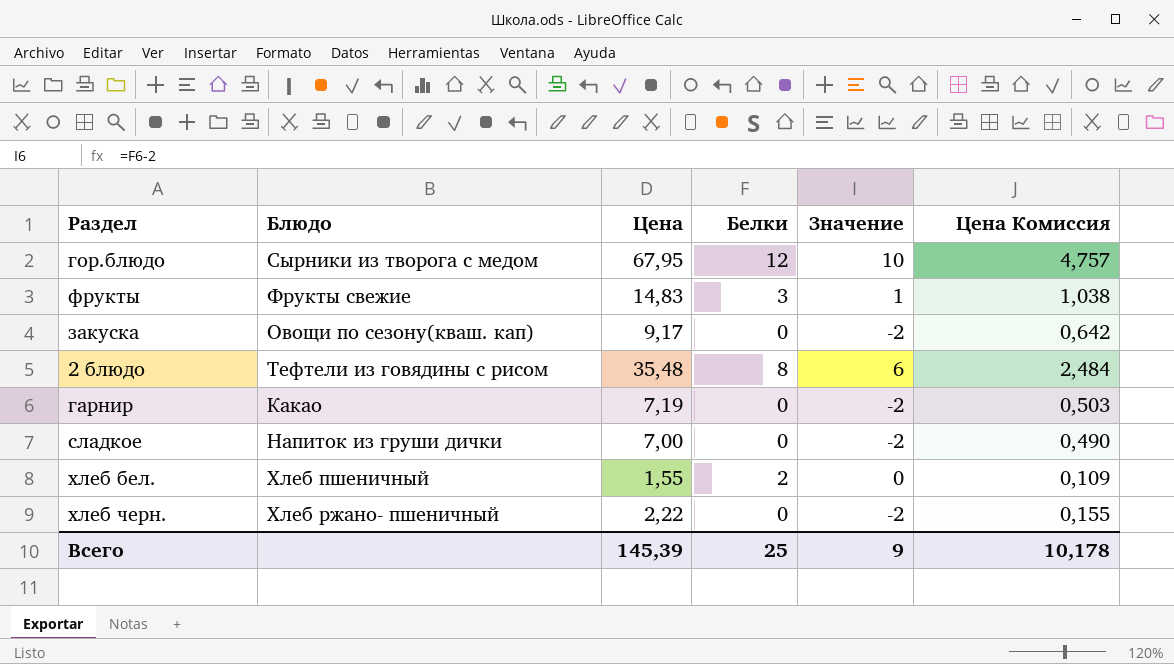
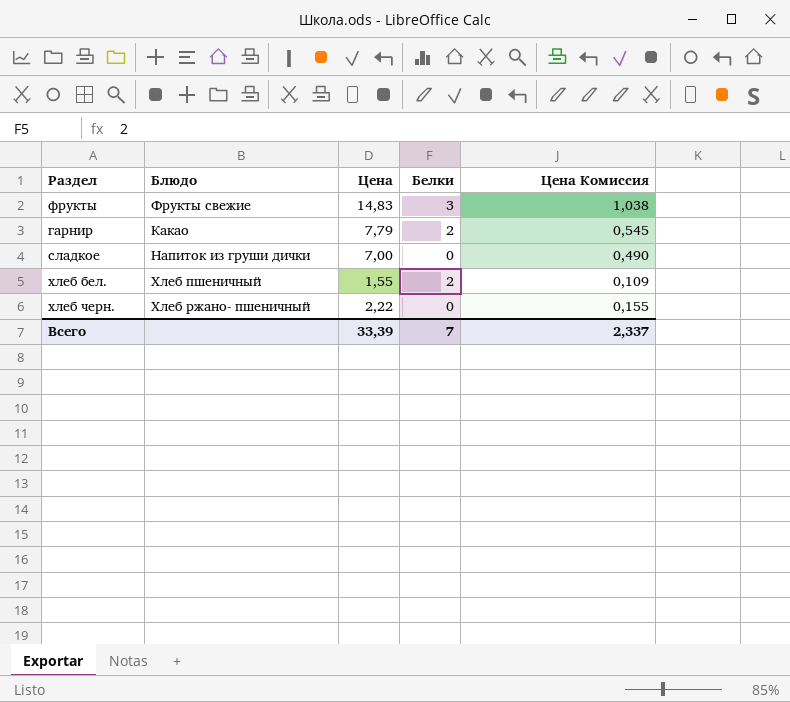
column Значение | formula: [Белки] - 2 -> none
row гор.блюдо: Сырники из творога с медом | 67,95 | 12 | 10 | 4,757 -> none
row закуска: Овощи по сезону(кваш. кап) | 9,17 | 0 | -2 | 0,642 -> none
row 2 блюдо: Тефтели из говядины с рисом | 35,48 | 8 | 6 | 2,484 -> none
гарнир | Цена: 7,19 -> 7,79
гарнир | Белки: 0 -> 2
гарнир | Цена Комиссия: 0,503 -> 0,545
Всего | Цена: 145,39 -> 33,39
Всего | Белки: 25 -> 7
Всего | Цена Комиссия: 10,178 -> 2,337

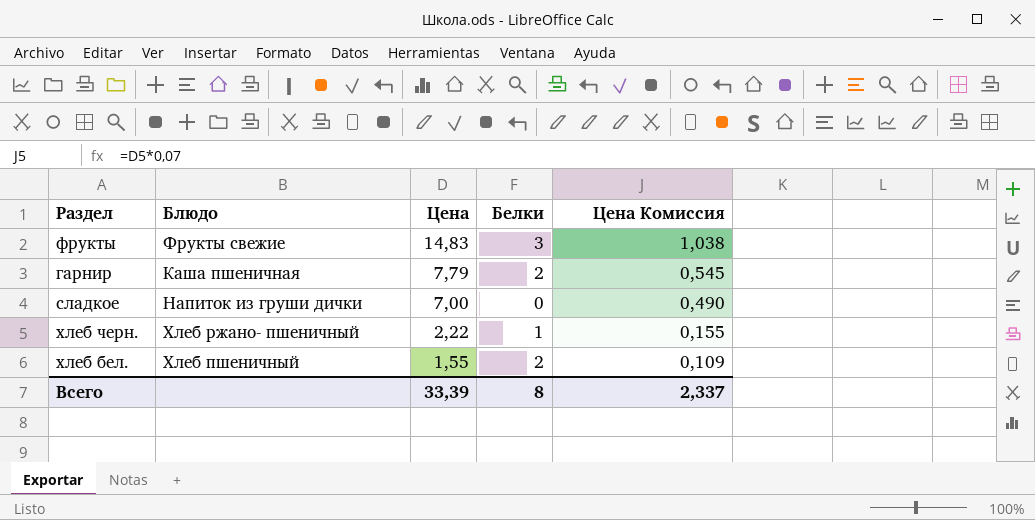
row order: none -> Цена descending
гарнир | Блюдо: Какао -> Каша пшеничная
хлеб черн. | Белки: 0 -> 1
Всего | Белки: 7 -> 8

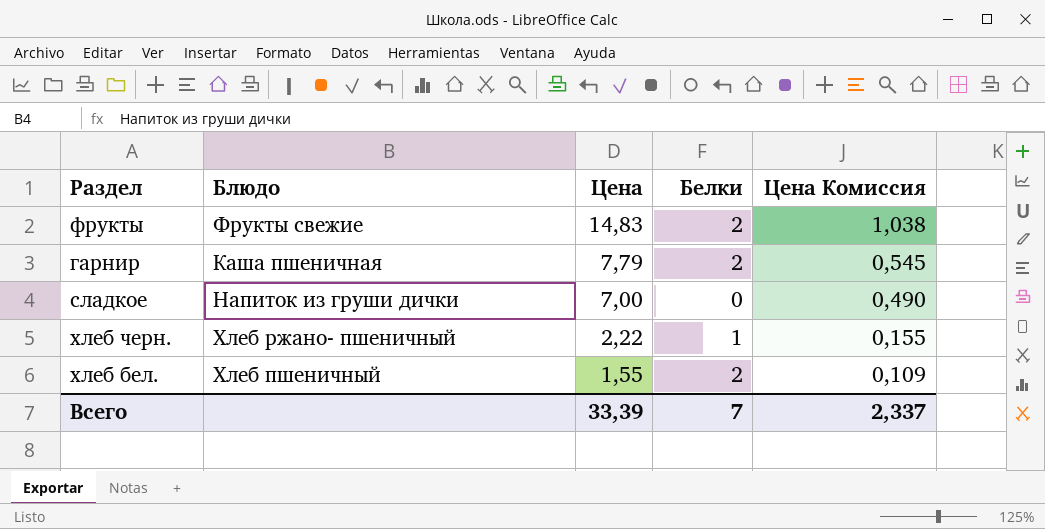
фрукты | Белки: 3 -> 2
Всего | Белки: 8 -> 7

